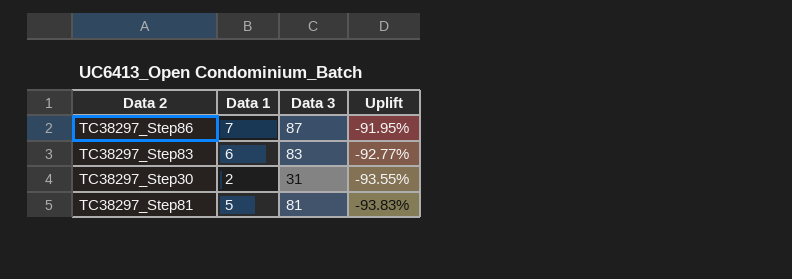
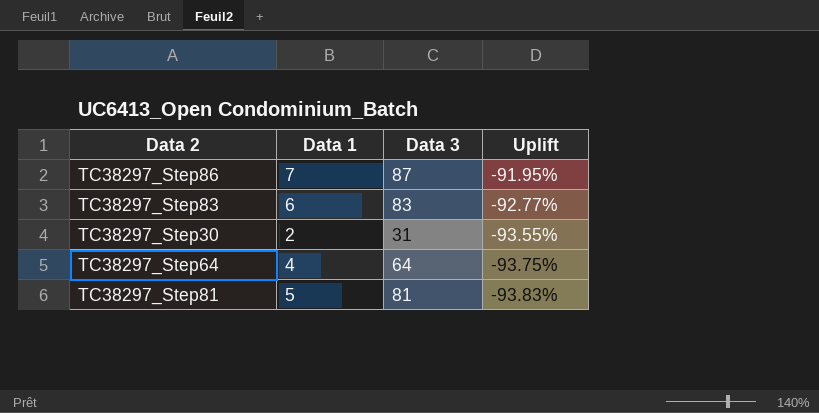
row TC38297_Step64: none -> 4 | 64 | -93.75%

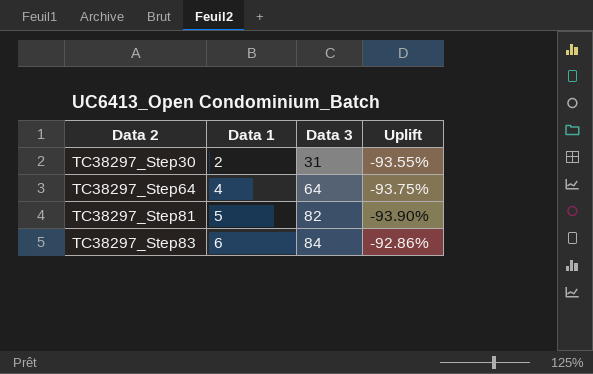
row order: Uplift descending -> Data 2 ascending
row TC38297_Step86: 7 | 87 | -91.95% -> none
TC38297_Step81 | Data 3: 81 -> 82
TC38297_Step81 | Uplift: -93.83% -> -93.90%
TC38297_Step83 | Data 3: 83 -> 84
TC38297_Step83 | Uplift: -92.77% -> -92.86%

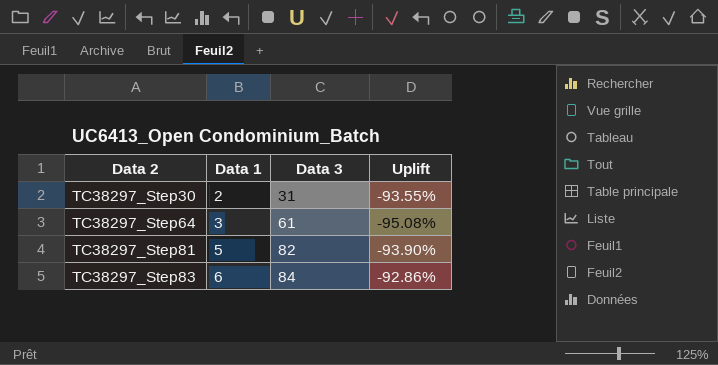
TC38297_Step64 | Data 1: 4 -> 3
TC38297_Step64 | Data 3: 64 -> 61
TC38297_Step64 | Uplift: -93.75% -> -95.08%

